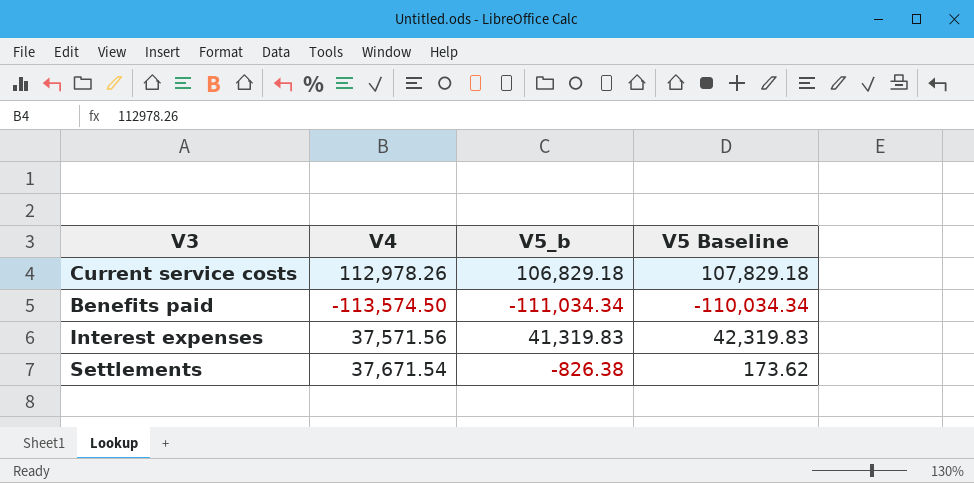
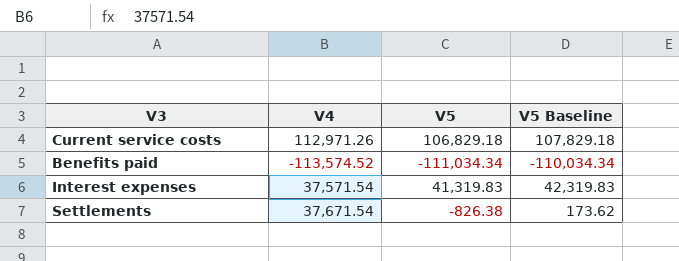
column name: V5_b -> V5
Current service costs | V4: 112,978.26 -> 112,971.26
Benefits paid | V4: -113,574.50 -> -113,574.52
Interest expenses | V4: 37,571.56 -> 37,571.54

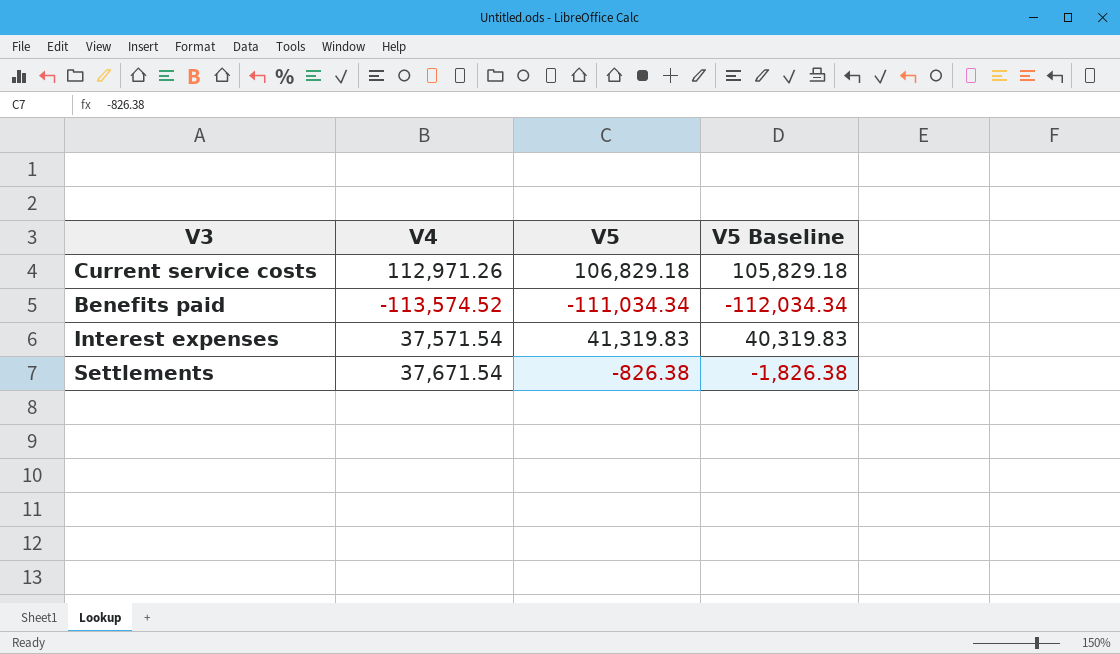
column V5 Baseline | formula: [V5] + 1000 -> [V5] - 1000

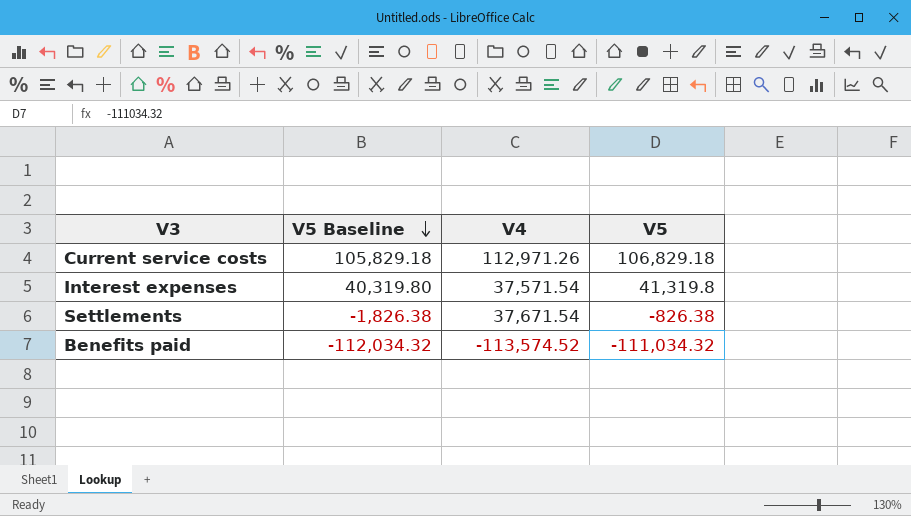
row order: none -> V5 Baseline descending
column V5 Baseline | position: 4 -> 2
Interest expenses | V5 Baseline: 40,319.83 -> 40,319.80
Interest expenses | V5: 41,319.83 -> 41,319.8
Benefits paid | V5 Baseline: -112,034.34 -> -112,034.32
Benefits paid | V5: -111,034.34 -> -111,034.32

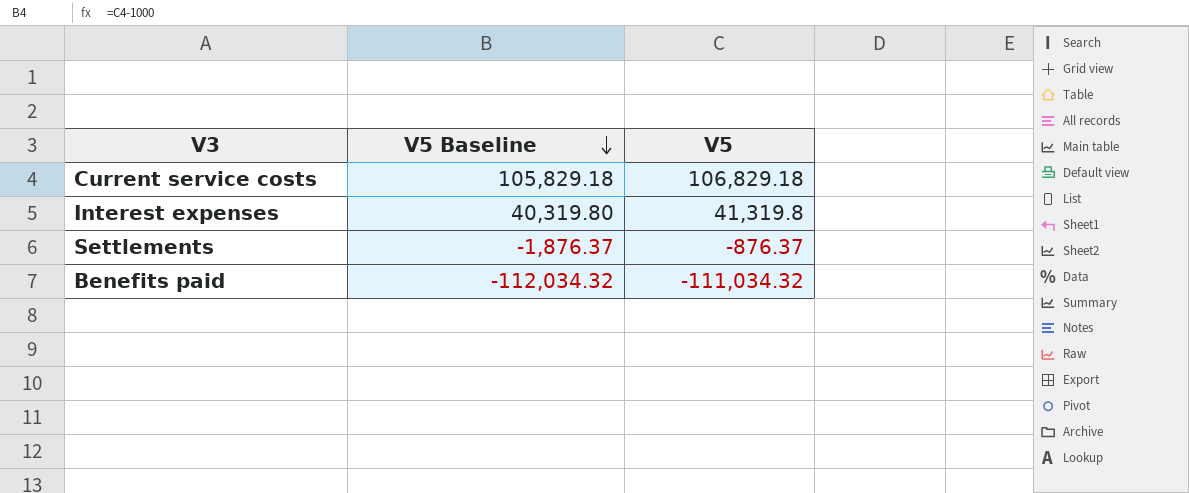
column V4 | position: 3 -> none
Settlements | V5 Baseline: -1,826.38 -> -1,876.37
Settlements | V5: -826.38 -> -876.37

